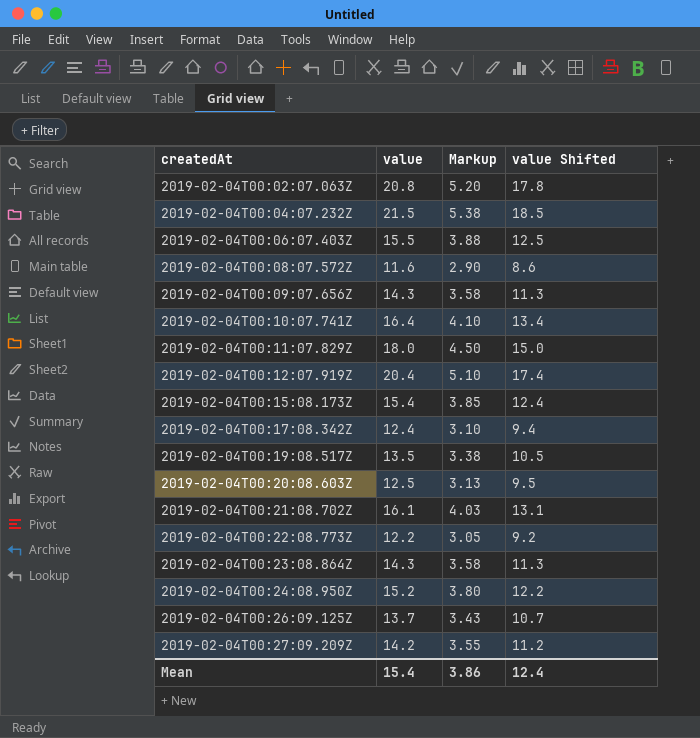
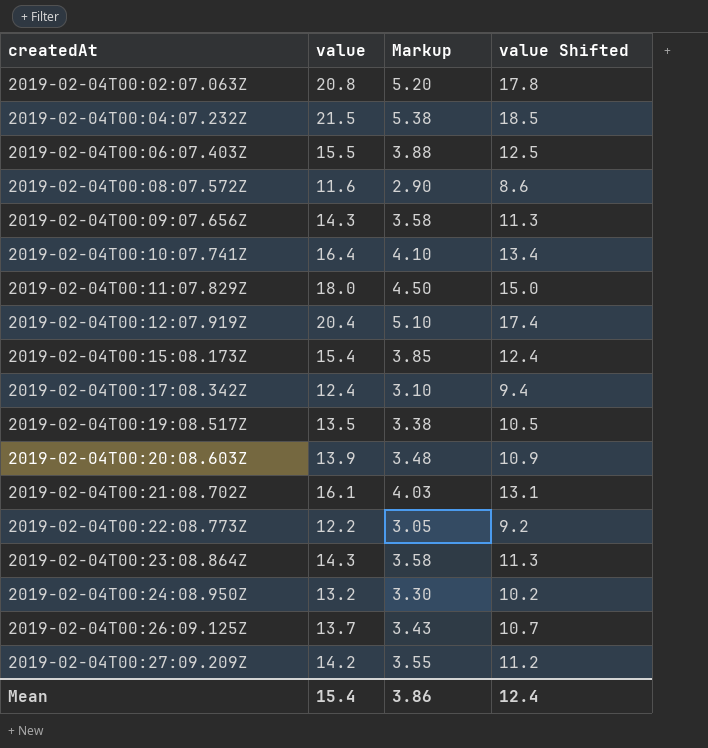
2019-02-04T00:20:08.603Z | value: 12.5 -> 13.9
2019-02-04T00:20:08.603Z | Markup: 3.13 -> 3.48
2019-02-04T00:20:08.603Z | value Shifted: 9.5 -> 10.9
2019-02-04T00:24:08.950Z | value: 15.2 -> 13.2
2019-02-04T00:24:08.950Z | Markup: 3.80 -> 3.30
2019-02-04T00:24:08.950Z | value Shifted: 12.2 -> 10.2

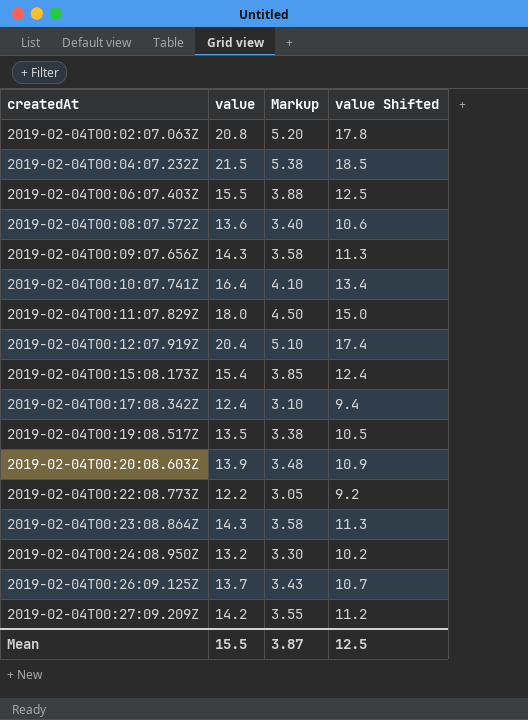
row 2019-02-04T00:21:08.702Z: 16.1 | 4.03 | 13.1 -> none
2019-02-04T00:08:07.572Z | value: 11.6 -> 13.6
2019-02-04T00:08:07.572Z | Markup: 2.90 -> 3.40
2019-02-04T00:08:07.572Z | value Shifted: 8.6 -> 10.6
Mean | value: 15.4 -> 15.5
Mean | Markup: 3.86 -> 3.87
Mean | value Shifted: 12.4 -> 12.5

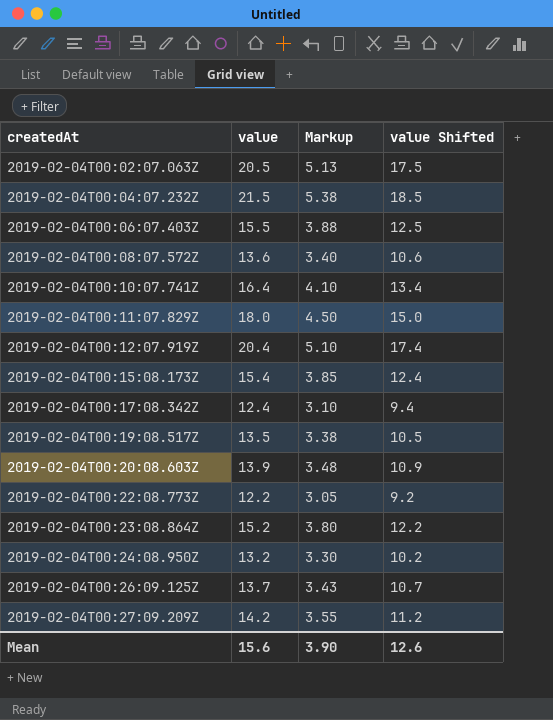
row 2019-02-04T00:09:07.656Z: 14.3 | 3.58 | 11.3 -> none
2019-02-04T00:02:07.063Z | value: 20.8 -> 20.5
2019-02-04T00:02:07.063Z | Markup: 5.20 -> 5.13
2019-02-04T00:02:07.063Z | value Shifted: 17.8 -> 17.5
2019-02-04T00:23:08.864Z | value: 14.3 -> 15.2
2019-02-04T00:23:08.864Z | Markup: 3.58 -> 3.80
2019-02-04T00:23:08.864Z | value Shifted: 11.3 -> 12.2
Mean | value: 15.5 -> 15.6
Mean | Markup: 3.87 -> 3.90
Mean | value Shifted: 12.5 -> 12.6

